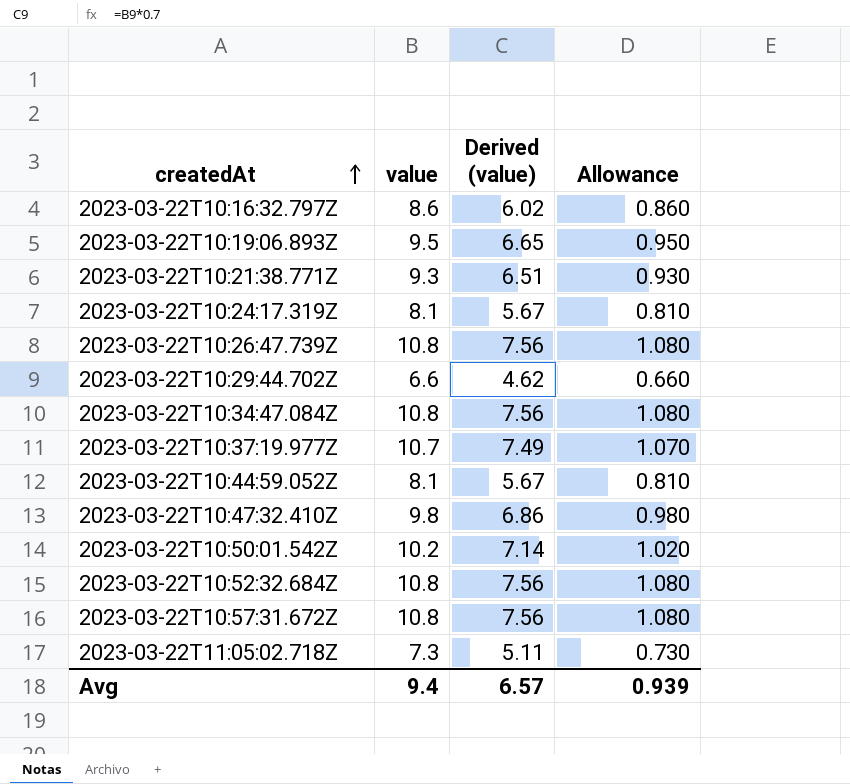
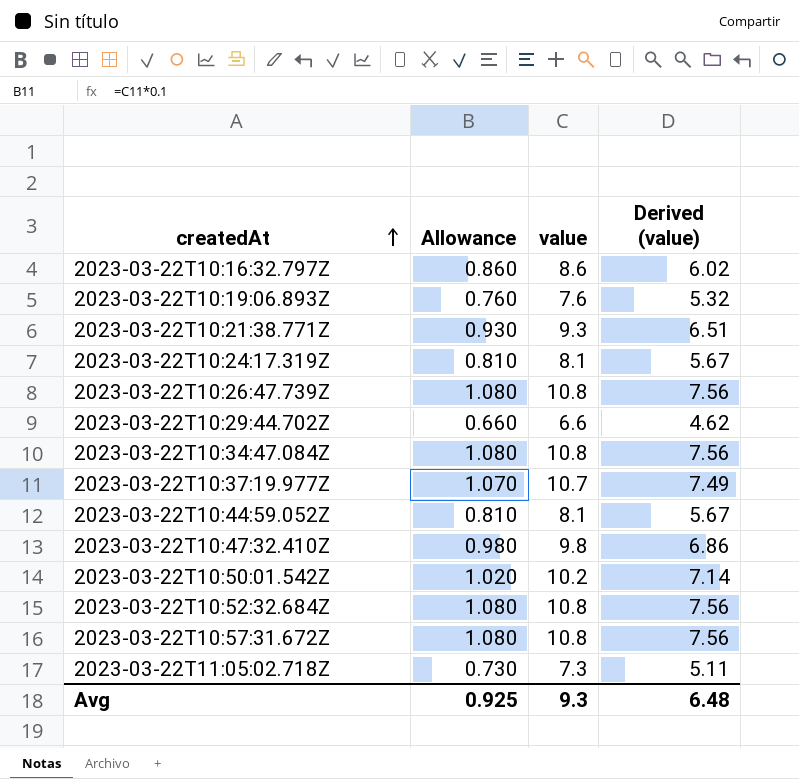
column Allowance | position: 4 -> 2
2023-03-22T10:19:06.893Z | Allowance: 0.950 -> 0.760
2023-03-22T10:19:06.893Z | value: 9.5 -> 7.6
2023-03-22T10:19:06.893Z | Derived (value): 6.65 -> 5.32
Avg | Allowance: 0.939 -> 0.925
Avg | value: 9.4 -> 9.3
Avg | Derived (value): 6.57 -> 6.48

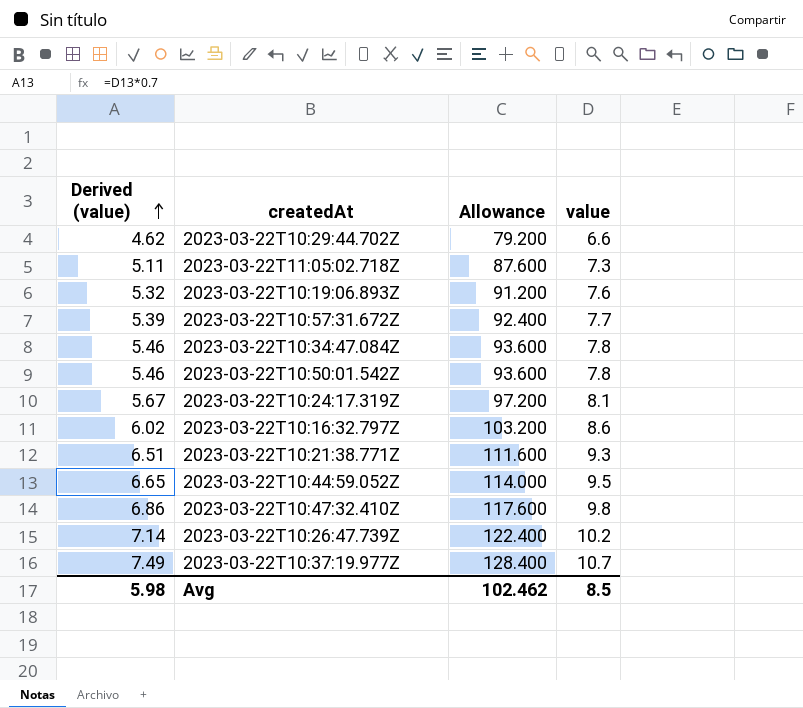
row order: createdAt ascending -> Derived (value) ascending
column Derived (value) | position: 4 -> 1
column Allowance | formula: [value] * 0.1 -> [value] * 12
row 2023-03-22T10:52:32.684Z: 1.080 | 10.8 | 7.56 -> none
2023-03-22T10:57:31.672Z | Derived (value): 7.56 -> 5.39
2023-03-22T10:57:31.672Z | value: 10.8 -> 7.7
2023-03-22T10:34:47.084Z | Derived (value): 7.56 -> 5.46
2023-03-22T10:34:47.084Z | value: 10.8 -> 7.8
2023-03-22T10:50:01.542Z | Derived (value): 7.14 -> 5.46
2023-03-22T10:50:01.542Z | value: 10.2 -> 7.8
2023-03-22T10:44:59.052Z | Derived (value): 5.67 -> 6.65
2023-03-22T10:44:59.052Z | value: 8.1 -> 9.5
2023-03-22T10:26:47.739Z | Derived (value): 7.56 -> 7.14
2023-03-22T10:26:47.739Z | value: 10.8 -> 10.2
Avg | Derived (value): 6.48 -> 5.98
Avg | Allowance: 0.925 -> 102.462
Avg | value: 9.3 -> 8.5

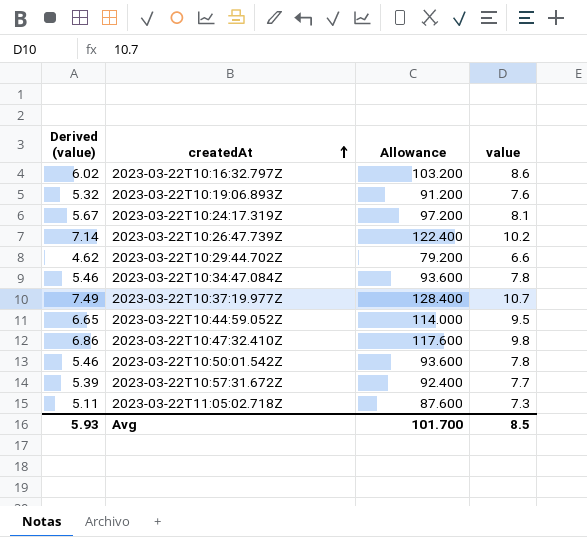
row order: Derived (value) ascending -> createdAt ascending
row 2023-03-22T10:21:38.771Z: 6.51 | 111.600 | 9.3 -> none
Avg | Derived (value): 5.98 -> 5.93
Avg | Allowance: 102.462 -> 101.700

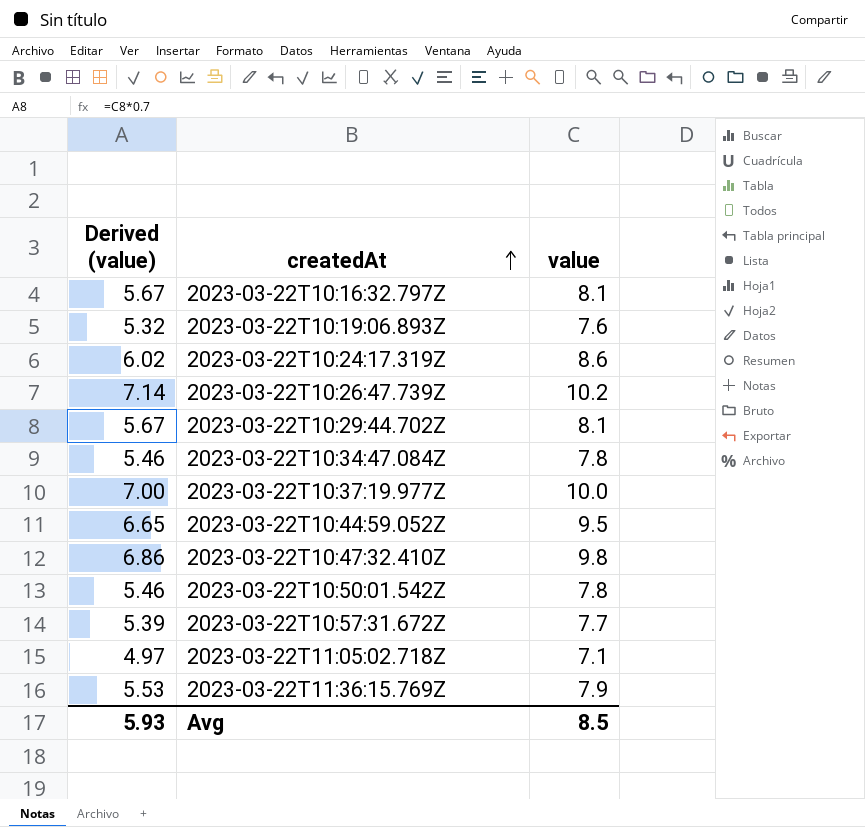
column Allowance | formula: [value] * 12 -> none
2023-03-22T10:16:32.797Z | Derived (value): 6.02 -> 5.67
2023-03-22T10:16:32.797Z | value: 8.6 -> 8.1
2023-03-22T10:24:17.319Z | Derived (value): 5.67 -> 6.02
2023-03-22T10:24:17.319Z | value: 8.1 -> 8.6
2023-03-22T10:29:44.702Z | Derived (value): 4.62 -> 5.67
2023-03-22T10:29:44.702Z | value: 6.6 -> 8.1
2023-03-22T10:37:19.977Z | Derived (value): 7.49 -> 7.00
2023-03-22T10:37:19.977Z | value: 10.7 -> 10.0
2023-03-22T11:05:02.718Z | Derived (value): 5.11 -> 4.97
2023-03-22T11:05:02.718Z | value: 7.3 -> 7.1
row 2023-03-22T11:36:15.769Z: none -> 5.53 | 7.9

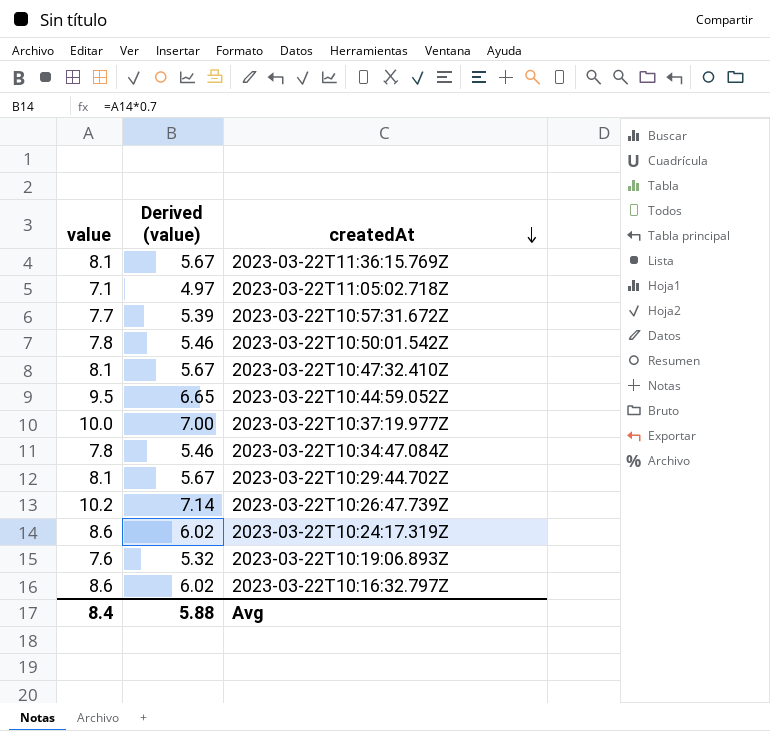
row order: createdAt ascending -> createdAt descending
column value | position: 3 -> 1
2023-03-22T11:36:15.769Z | value: 7.9 -> 8.1
2023-03-22T11:36:15.769Z | Derived (value): 5.53 -> 5.67
2023-03-22T10:47:32.410Z | value: 9.8 -> 8.1
2023-03-22T10:47:32.410Z | Derived (value): 6.86 -> 5.67
2023-03-22T10:16:32.797Z | value: 8.1 -> 8.6
2023-03-22T10:16:32.797Z | Derived (value): 5.67 -> 6.02
Avg | value: 8.5 -> 8.4
Avg | Derived (value): 5.93 -> 5.88

